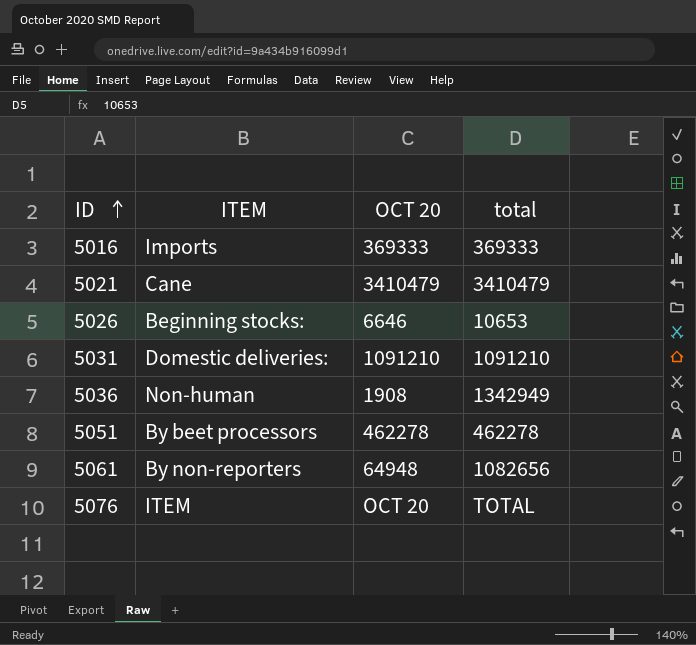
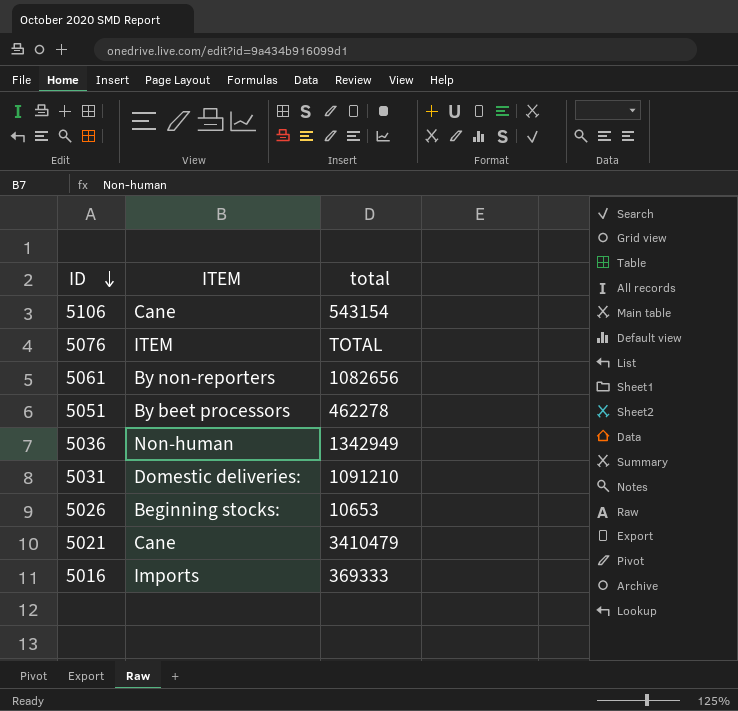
row order: ID ascending -> ID descending
column OCT 20 | position: 3 -> none
row 5106: none -> Cane | 543154

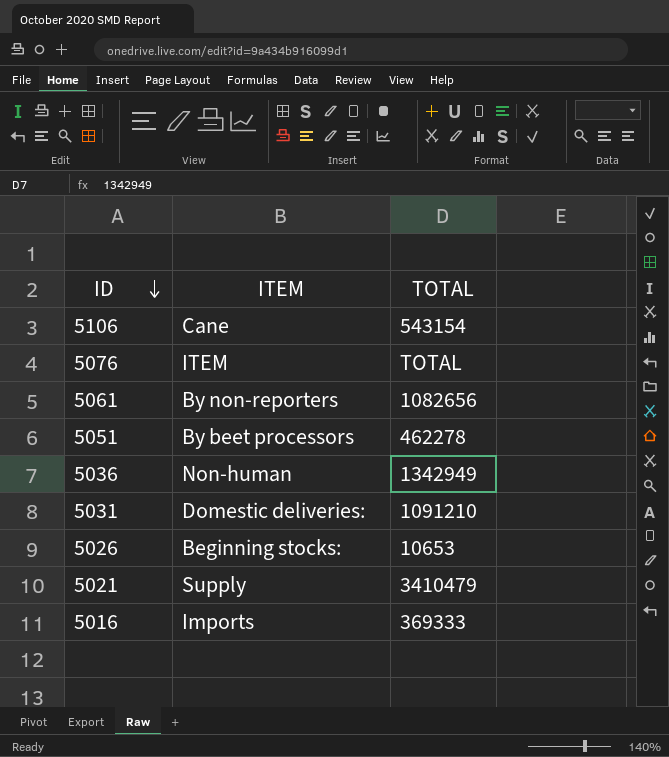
column name: total -> TOTAL
5021 | ITEM: Cane -> Supply

